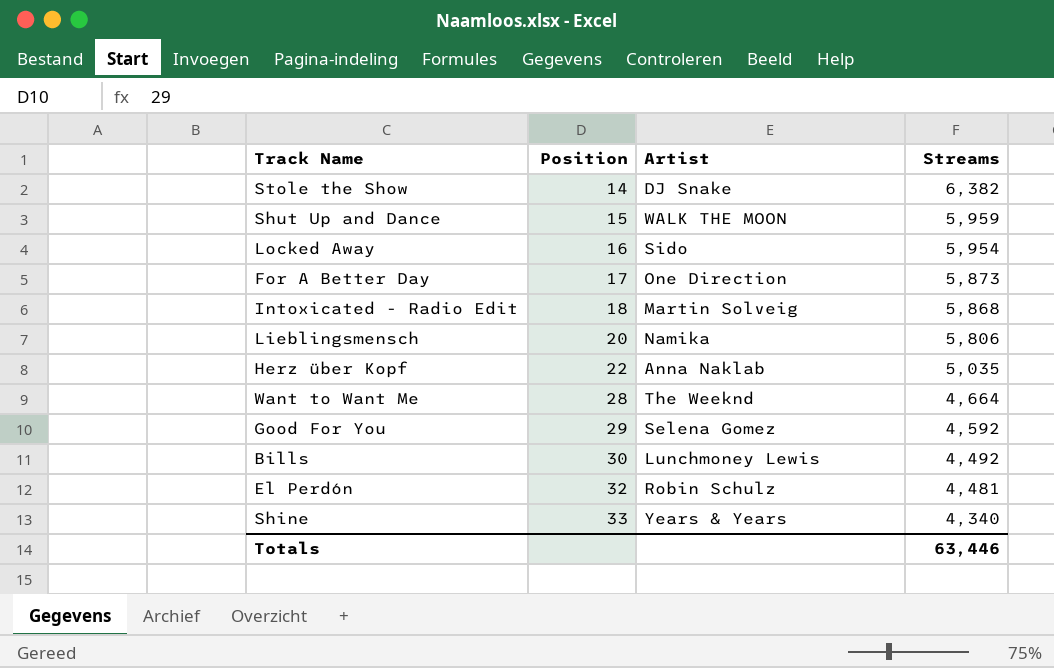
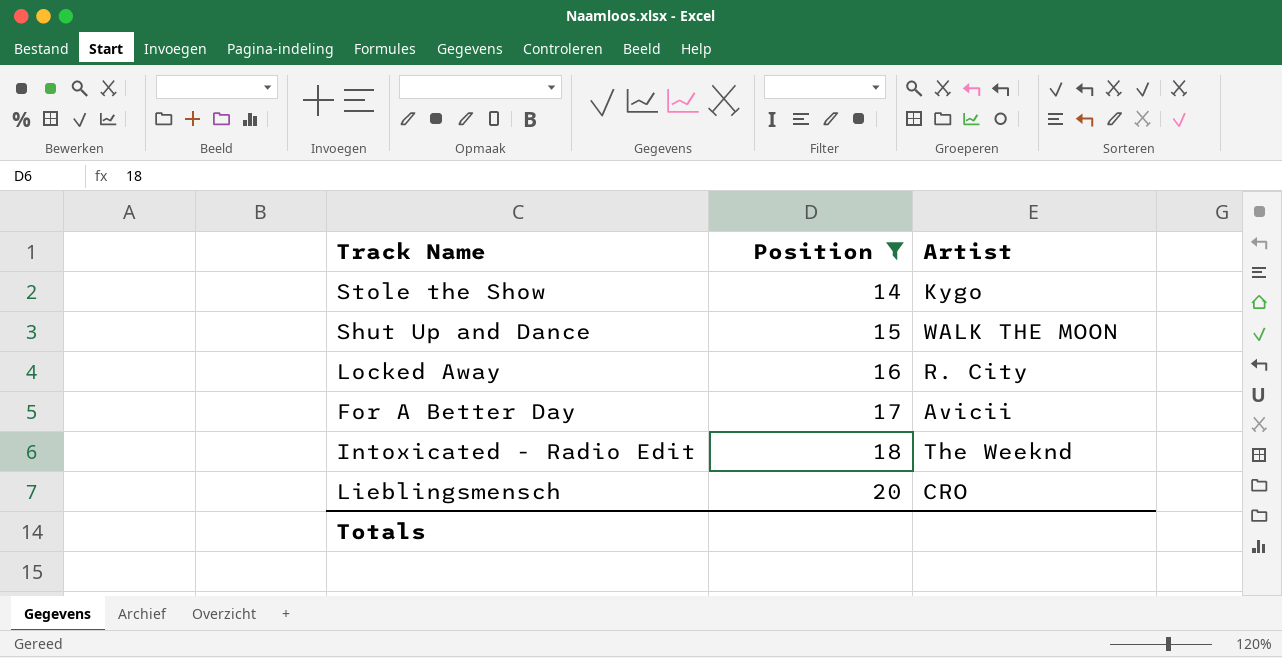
filter: none -> Position <= 20
column Streams | position: 4 -> none
Stole the Show | Artist: DJ Snake -> Kygo
Locked Away | Artist: Sido -> R. City
For A Better Day | Artist: One Direction -> Avicii
Intoxicated - Radio Edit | Artist: Martin Solveig -> The Weeknd
Lieblingsmensch | Artist: Namika -> CRO

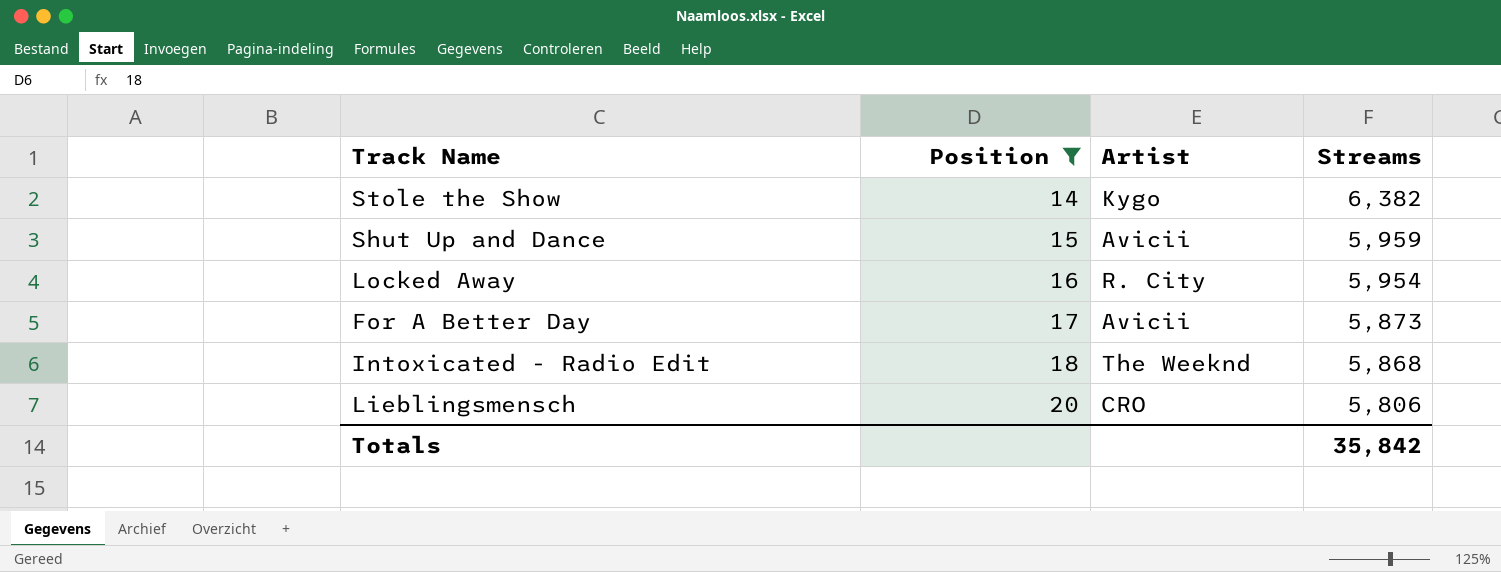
column Streams | position: none -> 4
Shut Up and Dance | Artist: WALK THE MOON -> Avicii

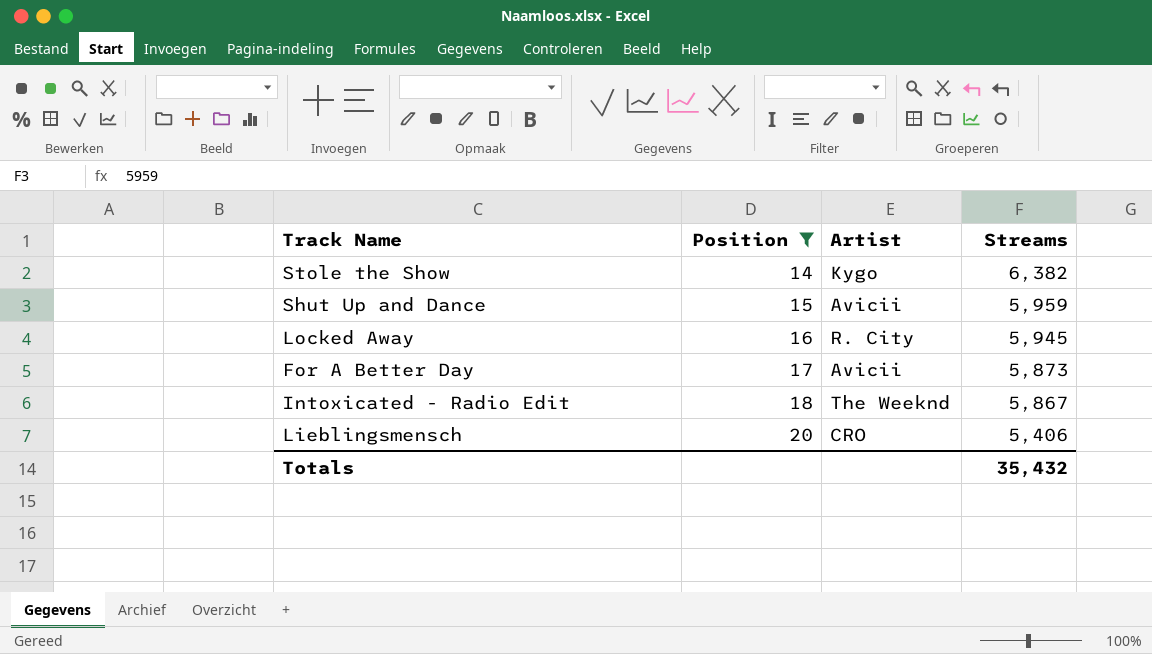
Locked Away | Streams: 5,954 -> 5,945
Intoxicated - Radio Edit | Streams: 5,868 -> 5,867
Lieblingsmensch | Streams: 5,806 -> 5,406
Totals | Streams: 35,842 -> 35,432

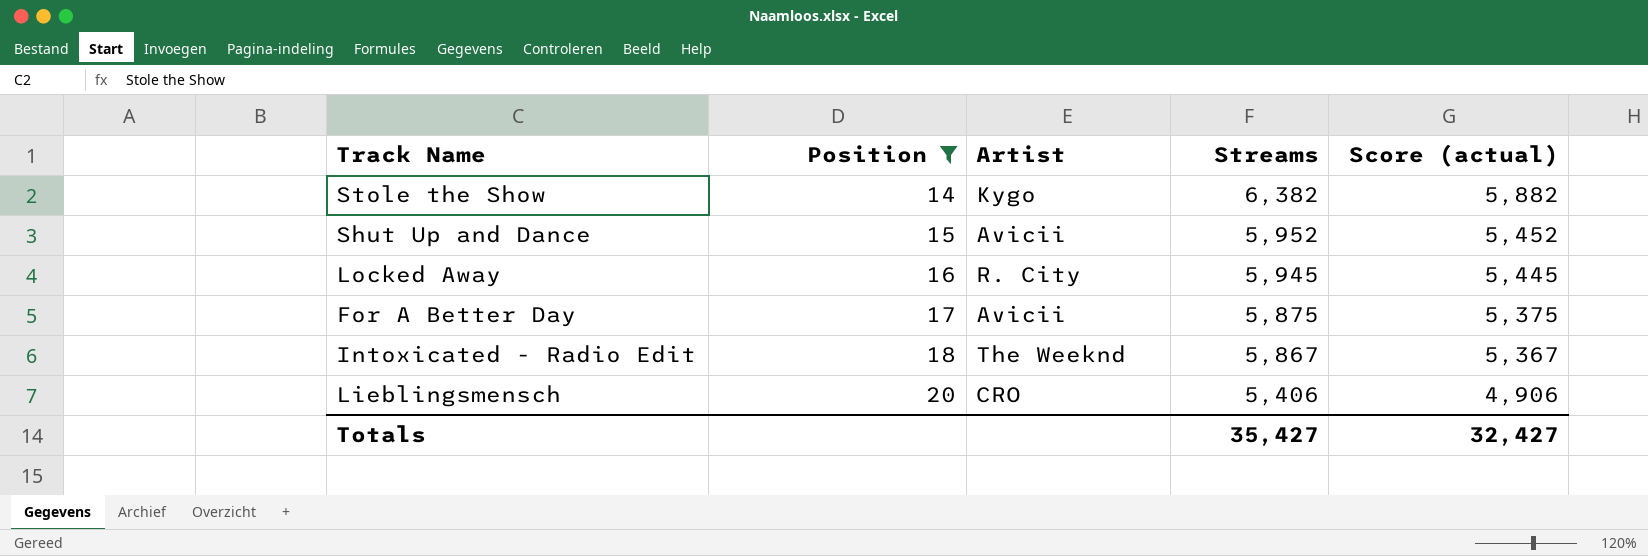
column Score (actual) | formula: none -> [Streams] - 500
Shut Up and Dance | Streams: 5,959 -> 5,952
For A Better Day | Streams: 5,873 -> 5,875
Totals | Streams: 35,432 -> 35,427

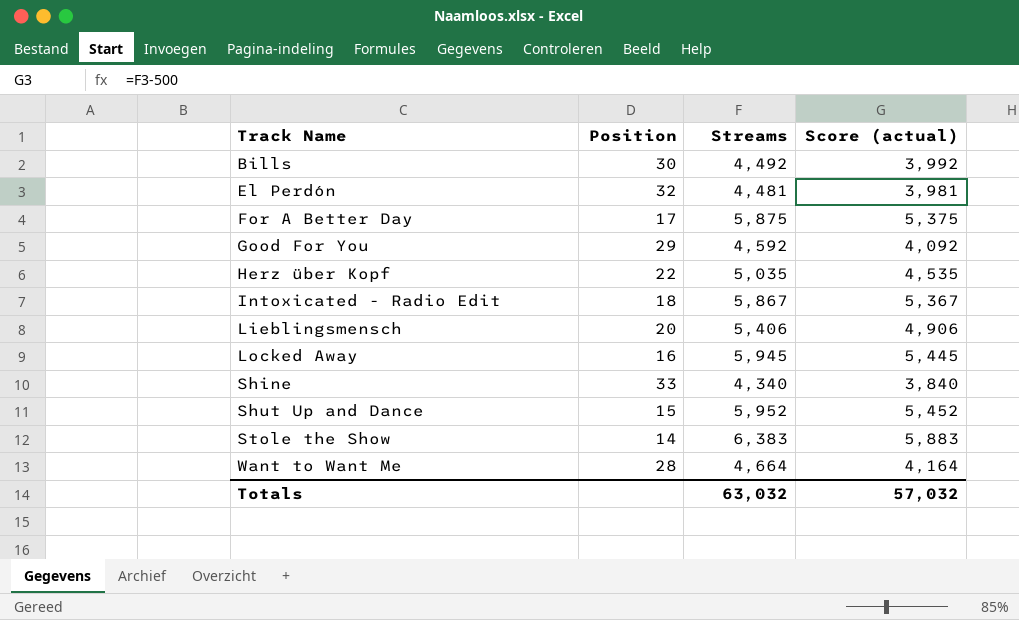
filter: Position <= 20 -> none
row order: Position ascending -> Track Name ascending
column Artist | position: 3 -> none
Stole the Show | Streams: 6,382 -> 6,383
Stole the Show | Score (actual): 5,882 -> 5,883
Totals | Streams: 35,427 -> 63,032
Totals | Score (actual): 32,427 -> 57,032

